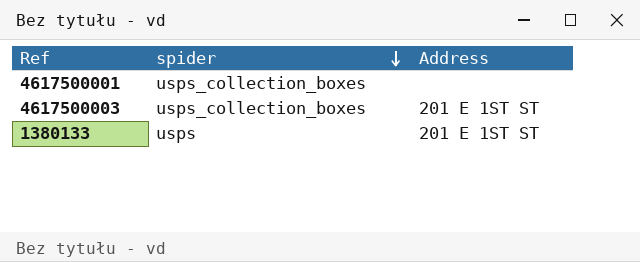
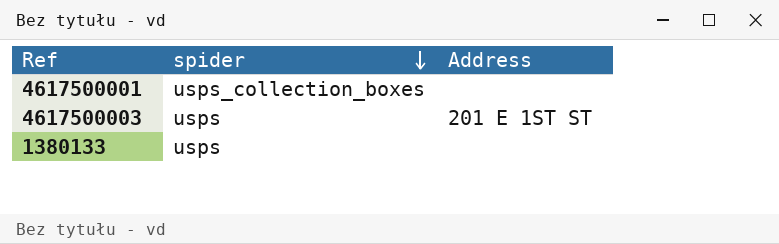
4617500003 | spider: usps_collection_boxes -> usps
1380133 | Address: 201 E 1ST ST -> none

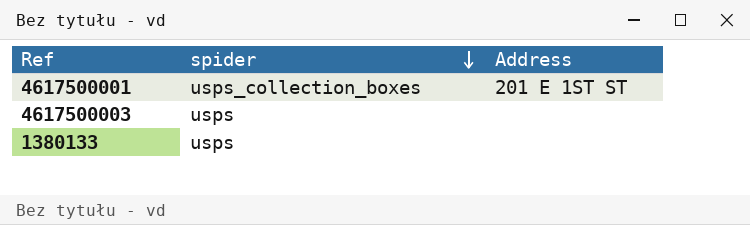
4617500001 | Address: none -> 201 E 1ST ST
4617500003 | Address: 201 E 1ST ST -> none

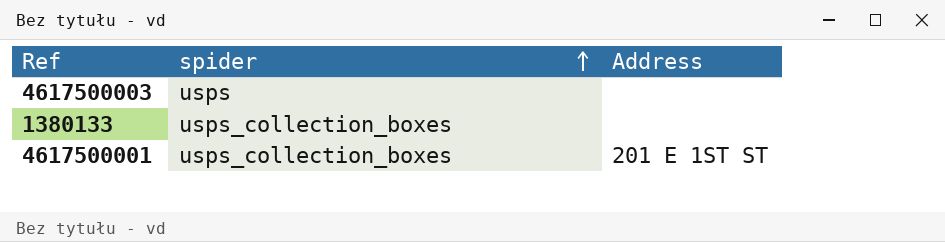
row order: spider descending -> spider ascending
1380133 | spider: usps -> usps_collection_boxes

